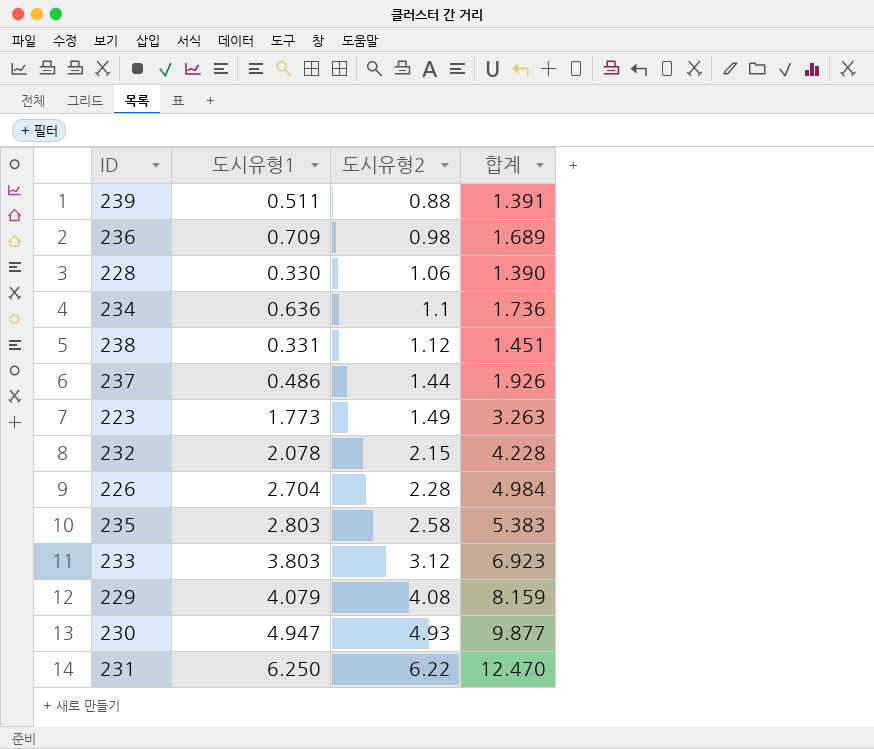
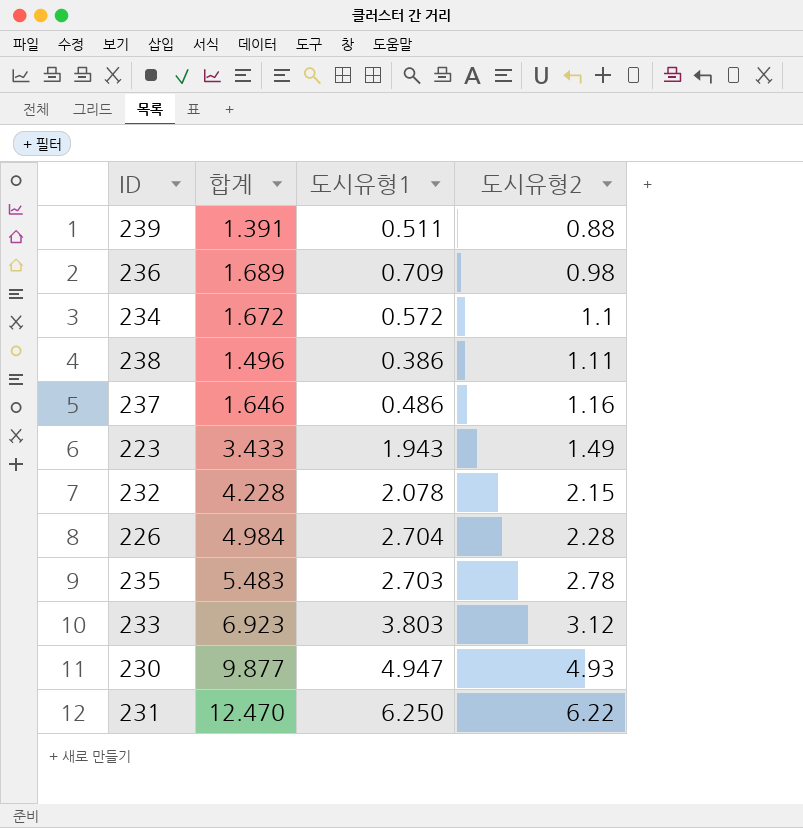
column 합계 | position: 4 -> 2
row 228: 0.330 | 1.06 | 1.390 -> none
row 229: 4.079 | 4.08 | 8.159 -> none
234 | 합계: 1.736 -> 1.672
234 | 도시유형1: 0.636 -> 0.572
238 | 합계: 1.451 -> 1.496
238 | 도시유형1: 0.331 -> 0.386
238 | 도시유형2: 1.12 -> 1.11
237 | 합계: 1.926 -> 1.646
237 | 도시유형2: 1.44 -> 1.16
223 | 합계: 3.263 -> 3.433
223 | 도시유형1: 1.773 -> 1.943
235 | 합계: 5.383 -> 5.483
235 | 도시유형1: 2.803 -> 2.703
235 | 도시유형2: 2.58 -> 2.78

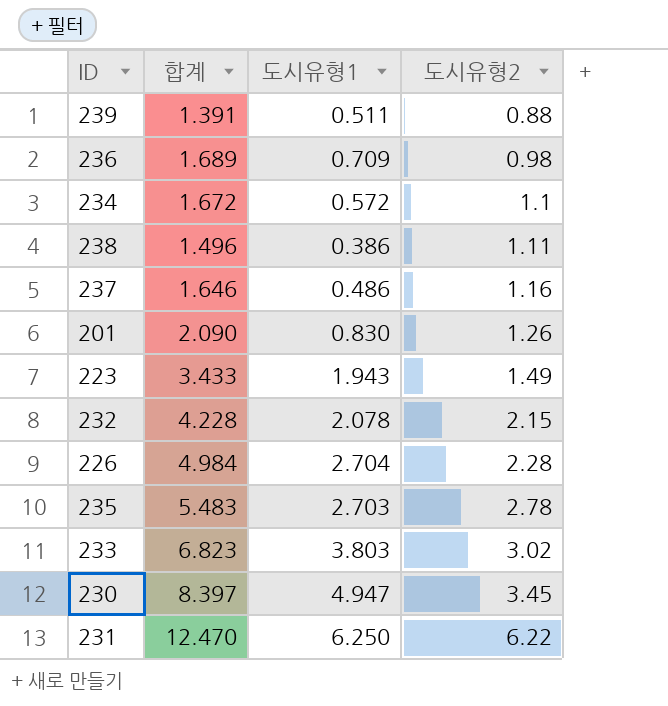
row 201: none -> 2.090 | 0.830 | 1.26
233 | 합계: 6.923 -> 6.823
233 | 도시유형2: 3.12 -> 3.02
230 | 합계: 9.877 -> 8.397
230 | 도시유형2: 4.93 -> 3.45

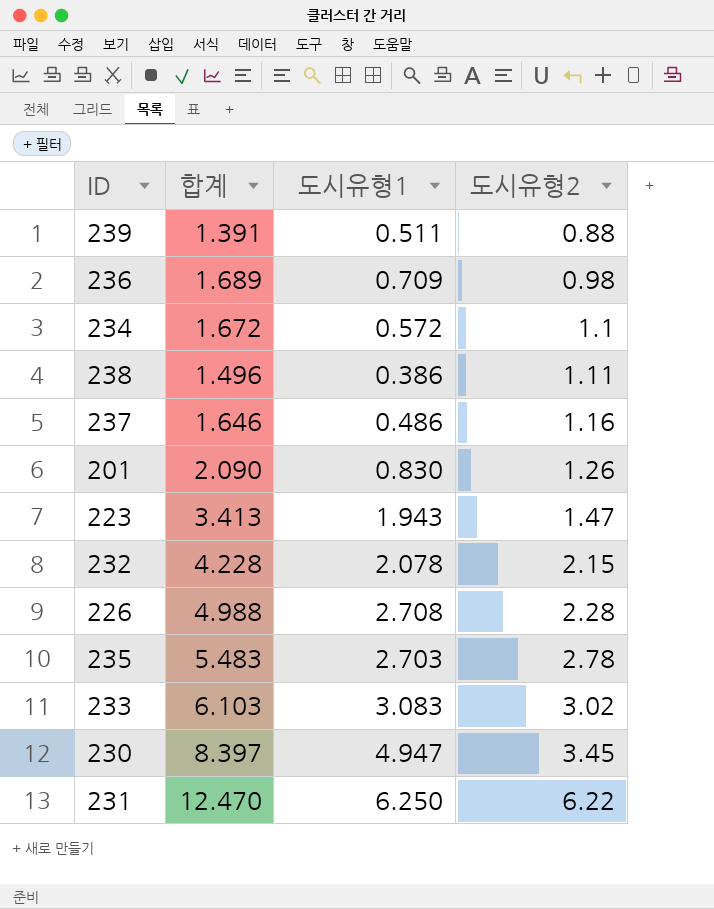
223 | 합계: 3.433 -> 3.413
223 | 도시유형2: 1.49 -> 1.47
226 | 합계: 4.984 -> 4.988
226 | 도시유형1: 2.704 -> 2.708
233 | 합계: 6.823 -> 6.103
233 | 도시유형1: 3.803 -> 3.083

